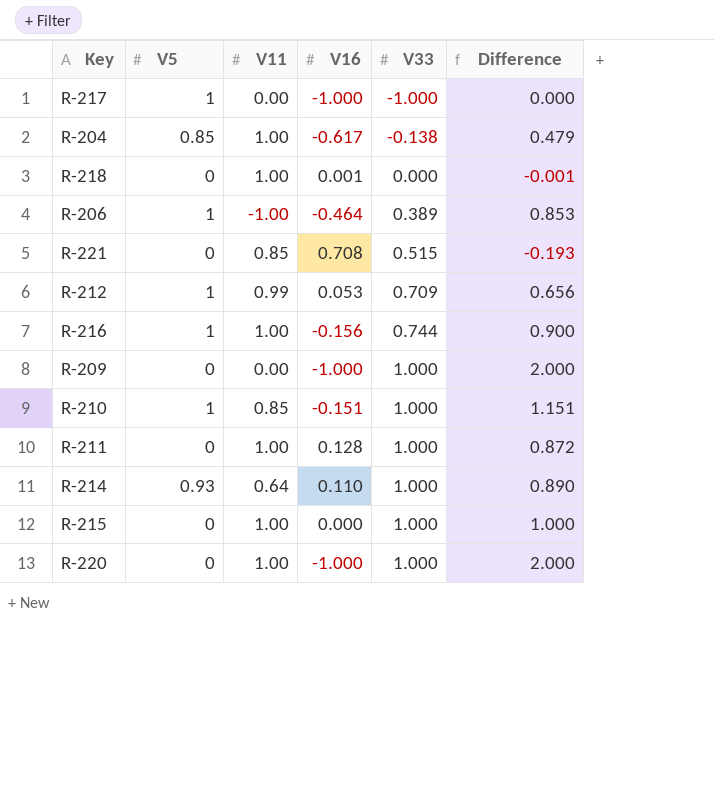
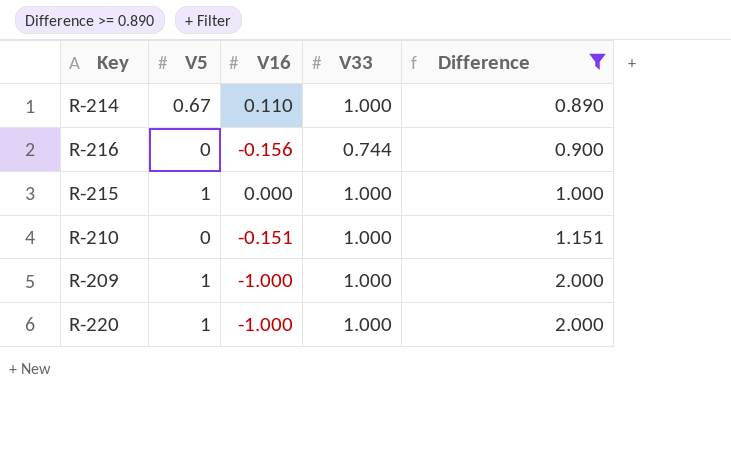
filter: none -> Difference >= 0.890
row order: V33 ascending -> Difference ascending
column V11 | position: 3 -> none
R-214 | V5: 0.93 -> 0.67
R-216 | V5: 1 -> 0
R-215 | V5: 0 -> 1
R-210 | V5: 1 -> 0
R-209 | V5: 0 -> 1
R-220 | V5: 0 -> 1

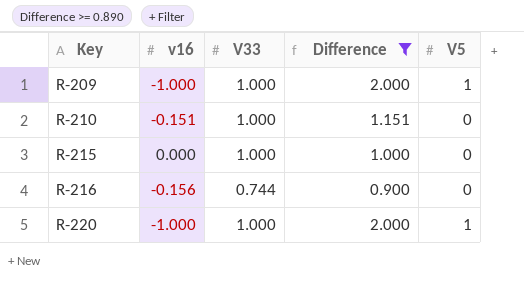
row order: Difference ascending -> Key ascending
column name: V16 -> v16
column V5 | position: 2 -> 5
row R-214: 0.67 | 0.110 | 1.000 | 0.890 -> none
R-215 | V5: 1 -> 0

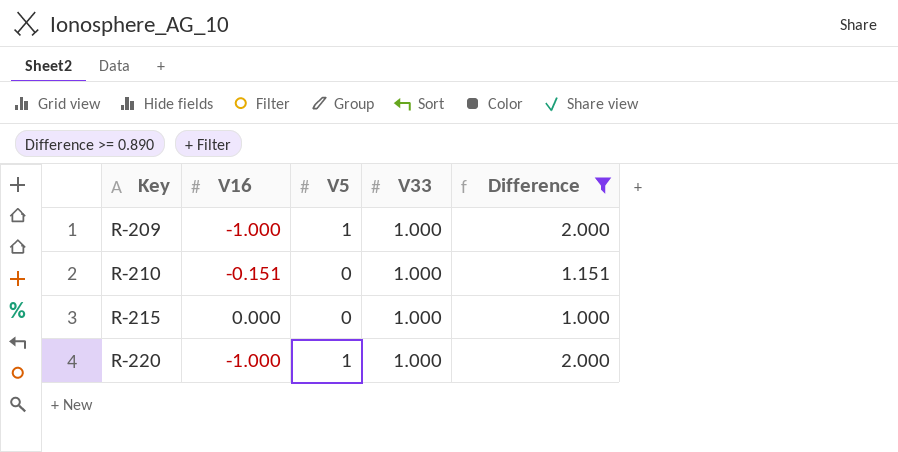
column name: v16 -> V16
column V5 | position: 5 -> 3
row R-216: -0.156 | 0.744 | 0.900 | 0 -> none

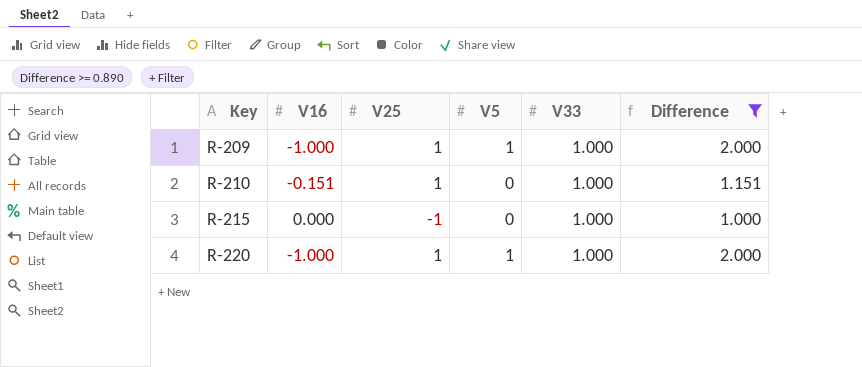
column V25 | position: none -> 3

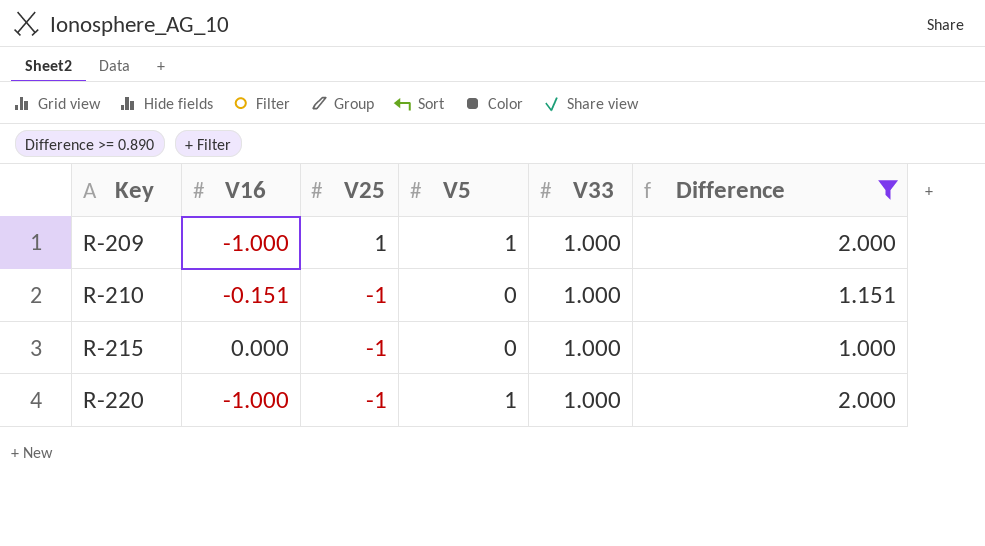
R-210 | V25: 1 -> -1
R-220 | V25: 1 -> -1

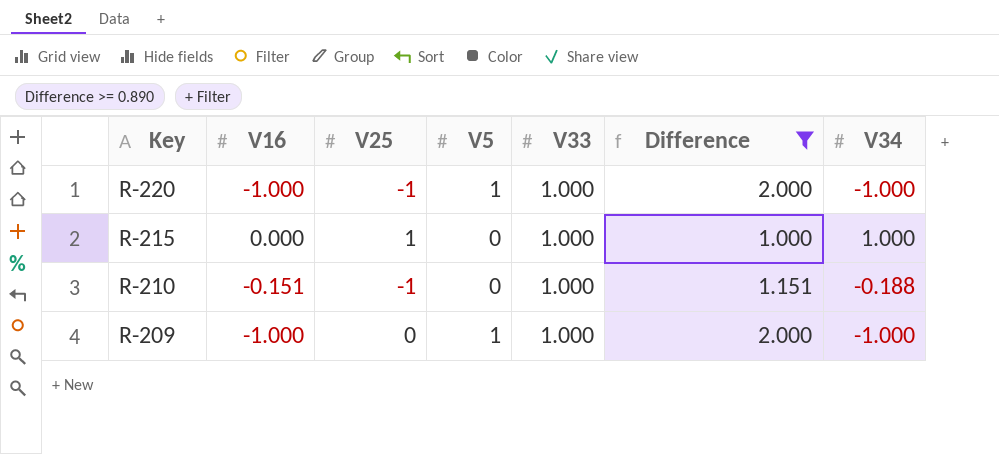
row order: Key ascending -> Key descending
column V34 | position: none -> 7
R-215 | V25: -1 -> 1
R-209 | V25: 1 -> 0

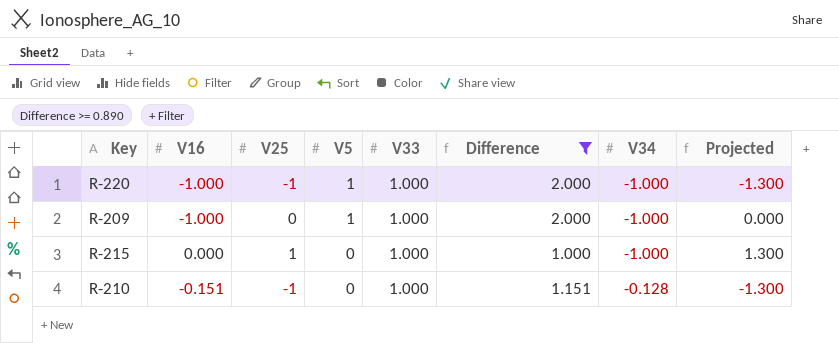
row order: Key descending -> V5 descending
column Projected | formula: none -> [V25] * 1.3
R-215 | V34: 1.000 -> -1.000
R-210 | V34: -0.188 -> -0.128

